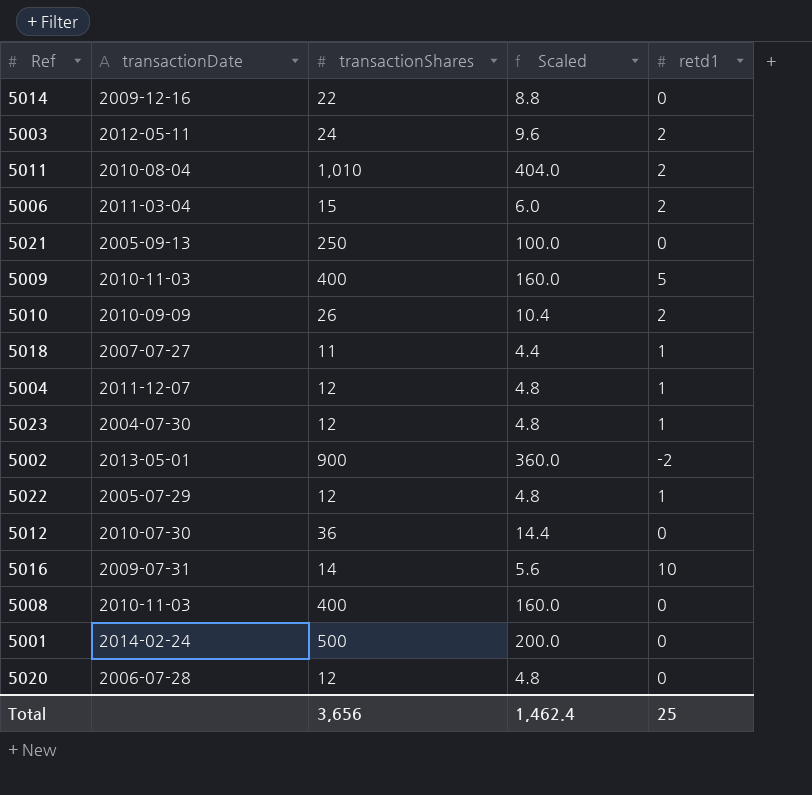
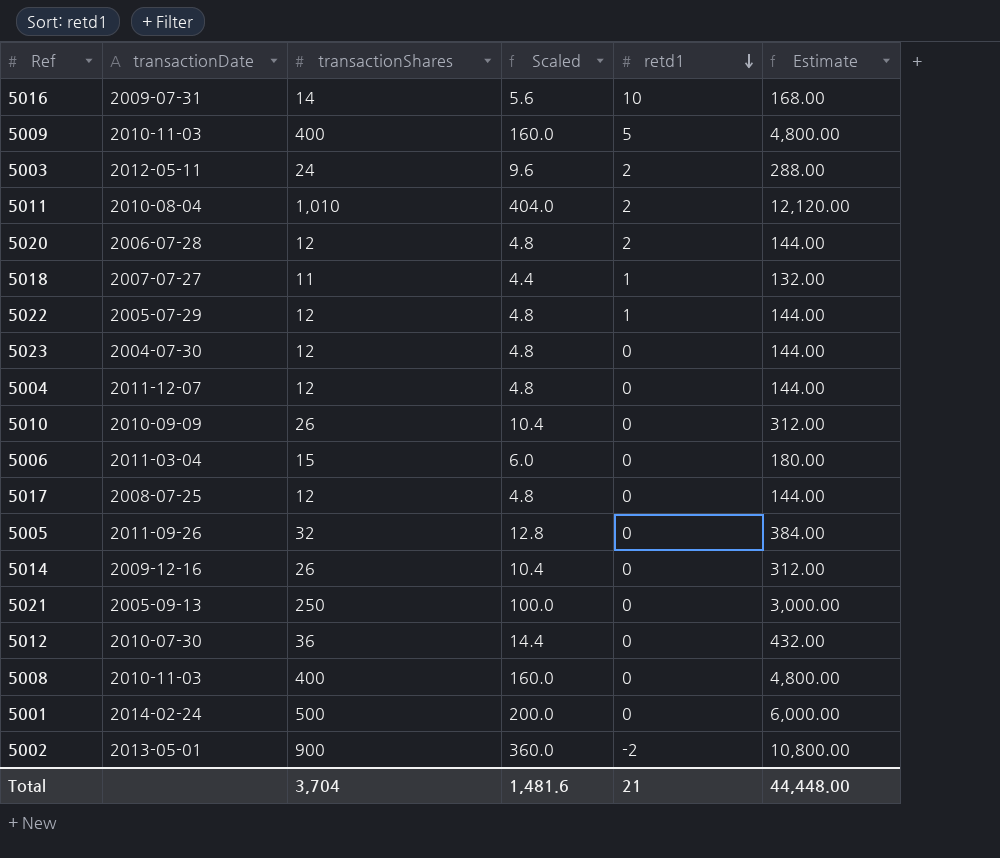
row order: none -> retd1 descending
column Estimate | formula: none -> [transactionShares] * 12
5020 | retd1: 0 -> 2
5023 | retd1: 1 -> 0
5004 | retd1: 1 -> 0
5010 | retd1: 2 -> 0
5006 | retd1: 2 -> 0
row 5017: none -> 2008-07-25 | 12 | 4.8 | 0 | 144.00
row 5005: none -> 2011-09-26 | 32 | 12.8 | 0 | 384.00
5014 | transactionShares: 22 -> 26
5014 | Scaled: 8.8 -> 10.4
Total | transactionShares: 3,656 -> 3,704
Total | Scaled: 1,462.4 -> 1,481.6
Total | retd1: 25 -> 21

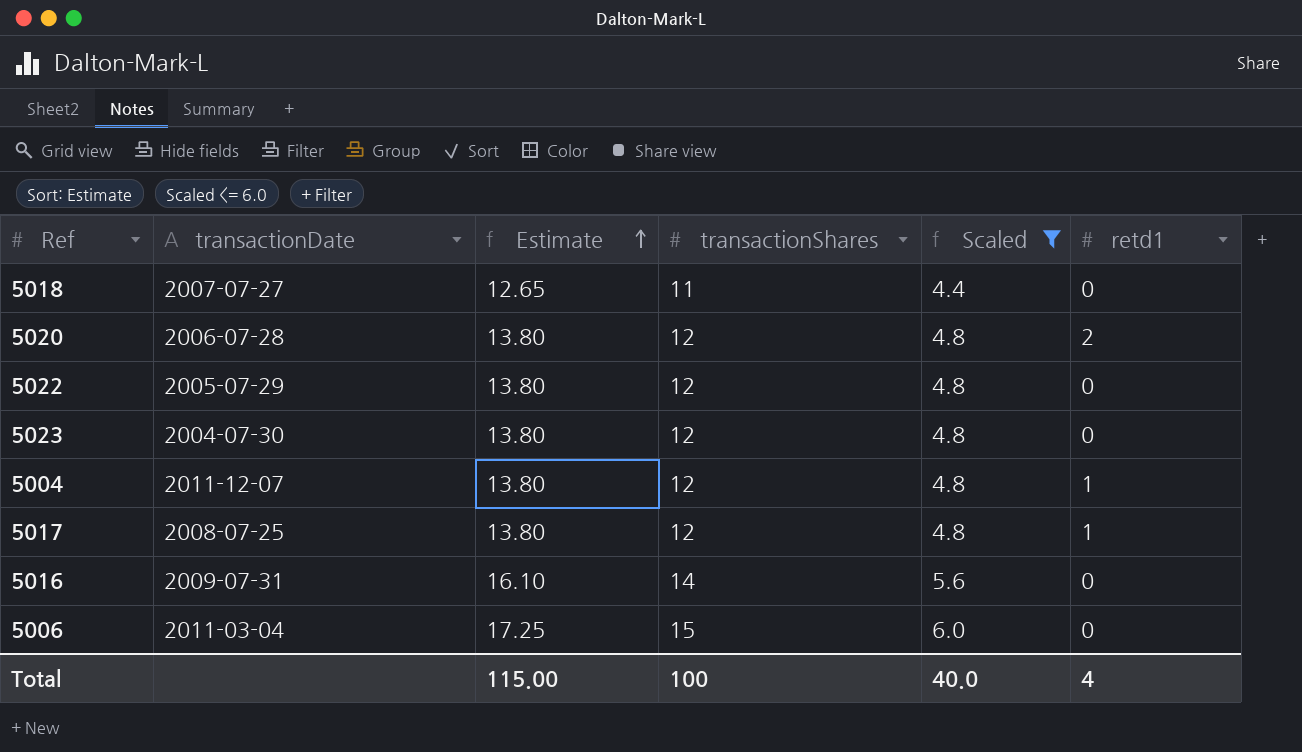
filter: none -> Scaled <= 6.0
row order: retd1 descending -> Estimate ascending
column Estimate | formula: [transactionShares] * 12 -> [transactionShares] * 1.15
column Estimate | position: 6 -> 3
5018 | retd1: 1 -> 0
5022 | retd1: 1 -> 0
5004 | retd1: 0 -> 1
5017 | retd1: 0 -> 1
5016 | retd1: 10 -> 0
Total | Estimate: 44,448.00 -> 115.00
Total | transactionShares: 3,704 -> 100
Total | Scaled: 1,481.6 -> 40.0
Total | retd1: 21 -> 4

